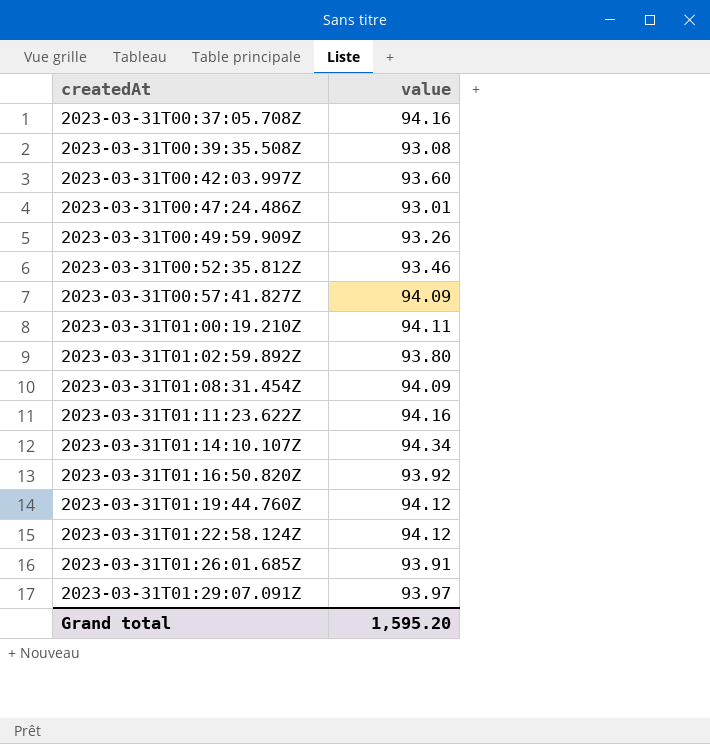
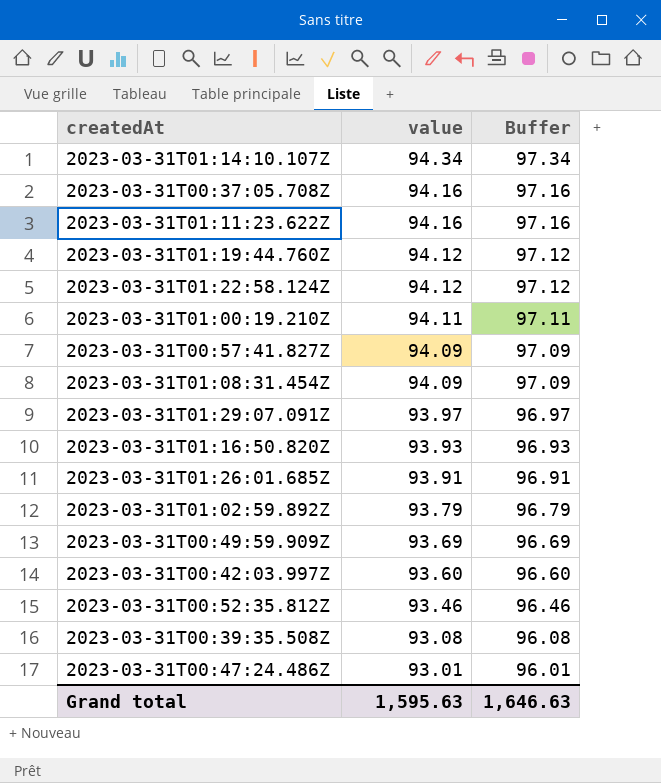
row order: createdAt ascending -> value descending
column Buffer | formula: none -> [value] + 3
2023-03-31T01:16:50.820Z | value: 93.92 -> 93.93
2023-03-31T01:02:59.892Z | value: 93.80 -> 93.79
2023-03-31T00:49:59.909Z | value: 93.26 -> 93.69
Grand total | value: 1,595.20 -> 1,595.63

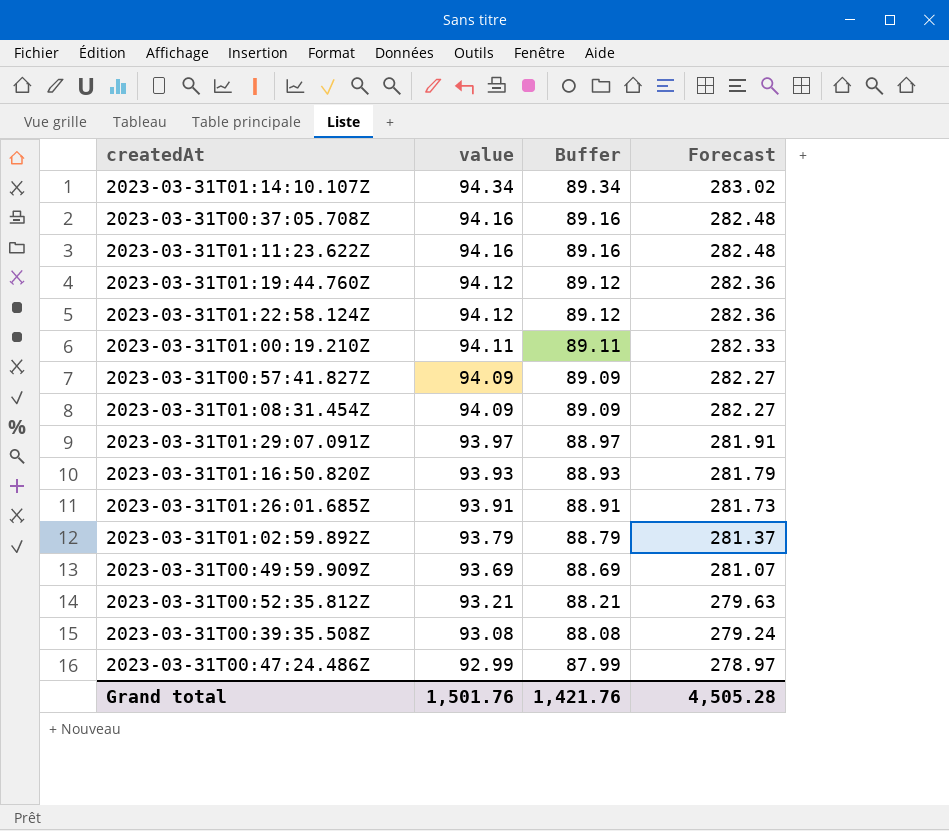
column Buffer | formula: [value] + 3 -> [value] - 5
column Forecast | formula: none -> [value] * 3
row 2023-03-31T00:42:03.997Z: 93.60 | 96.60 -> none
2023-03-31T00:52:35.812Z | value: 93.46 -> 93.21
2023-03-31T00:47:24.486Z | value: 93.01 -> 92.99
Grand total | value: 1,595.63 -> 1,501.76
Grand total | Buffer: 1,646.63 -> 1,421.76

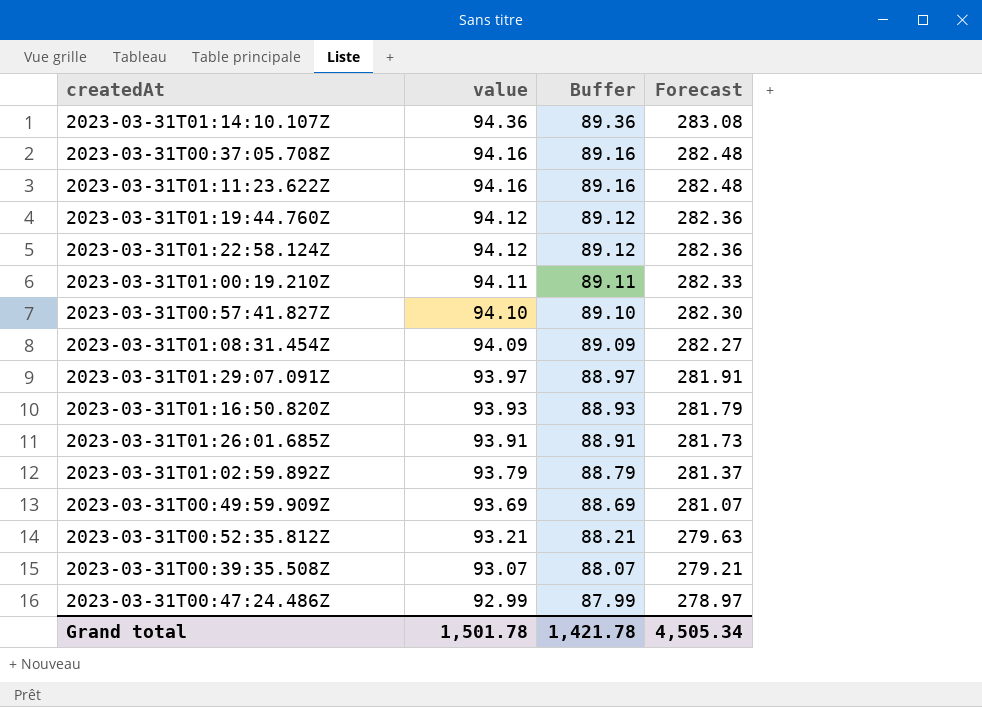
2023-03-31T01:14:10.107Z | value: 94.34 -> 94.36
2023-03-31T01:14:10.107Z | Buffer: 89.34 -> 89.36
2023-03-31T01:14:10.107Z | Forecast: 283.02 -> 283.08
2023-03-31T00:57:41.827Z | value: 94.09 -> 94.10
2023-03-31T00:57:41.827Z | Buffer: 89.09 -> 89.10
2023-03-31T00:57:41.827Z | Forecast: 282.27 -> 282.30
2023-03-31T00:39:35.508Z | value: 93.08 -> 93.07
2023-03-31T00:39:35.508Z | Buffer: 88.08 -> 88.07
2023-03-31T00:39:35.508Z | Forecast: 279.24 -> 279.21
Grand total | value: 1,501.76 -> 1,501.78
Grand total | Buffer: 1,421.76 -> 1,421.78
Grand total | Forecast: 4,505.28 -> 4,505.34

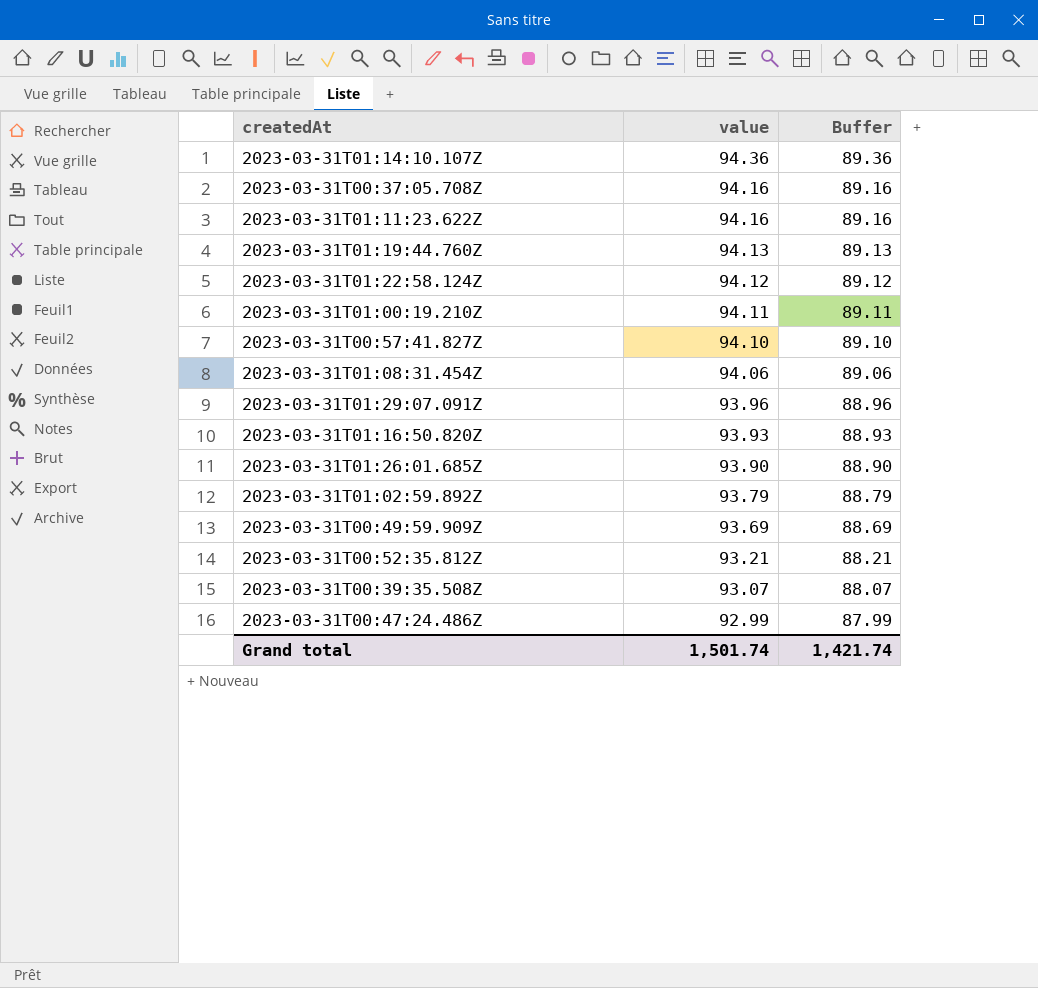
column Forecast | formula: [value] * 3 -> none
2023-03-31T01:19:44.760Z | value: 94.12 -> 94.13
2023-03-31T01:19:44.760Z | Buffer: 89.12 -> 89.13
2023-03-31T01:08:31.454Z | value: 94.09 -> 94.06
2023-03-31T01:08:31.454Z | Buffer: 89.09 -> 89.06
2023-03-31T01:29:07.091Z | value: 93.97 -> 93.96
2023-03-31T01:29:07.091Z | Buffer: 88.97 -> 88.96
2023-03-31T01:26:01.685Z | value: 93.91 -> 93.90
2023-03-31T01:26:01.685Z | Buffer: 88.91 -> 88.90
Grand total | value: 1,501.78 -> 1,501.74
Grand total | Buffer: 1,421.78 -> 1,421.74

